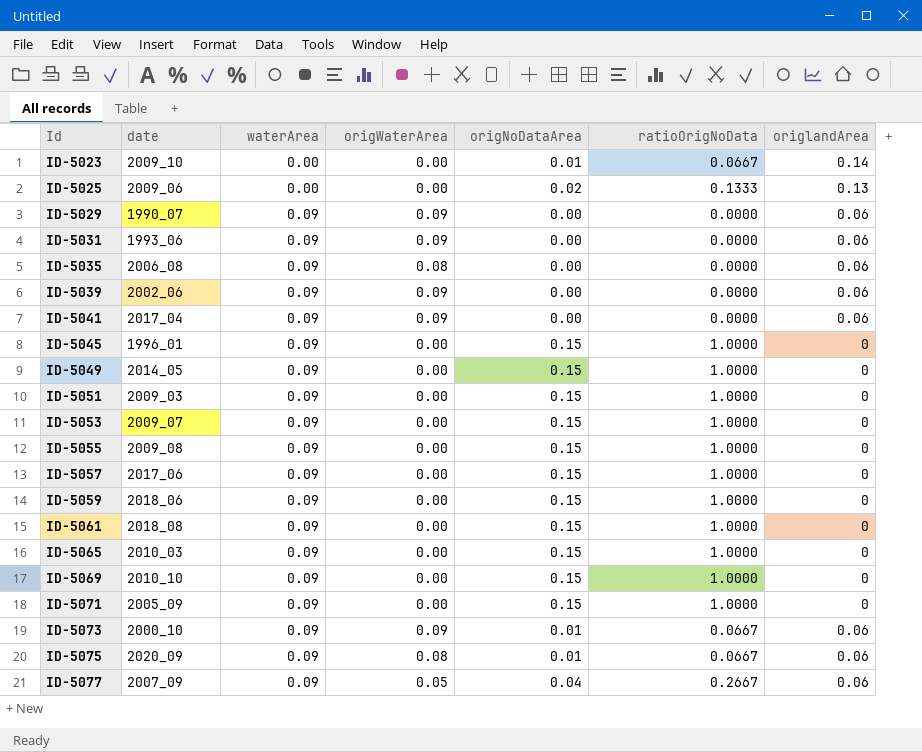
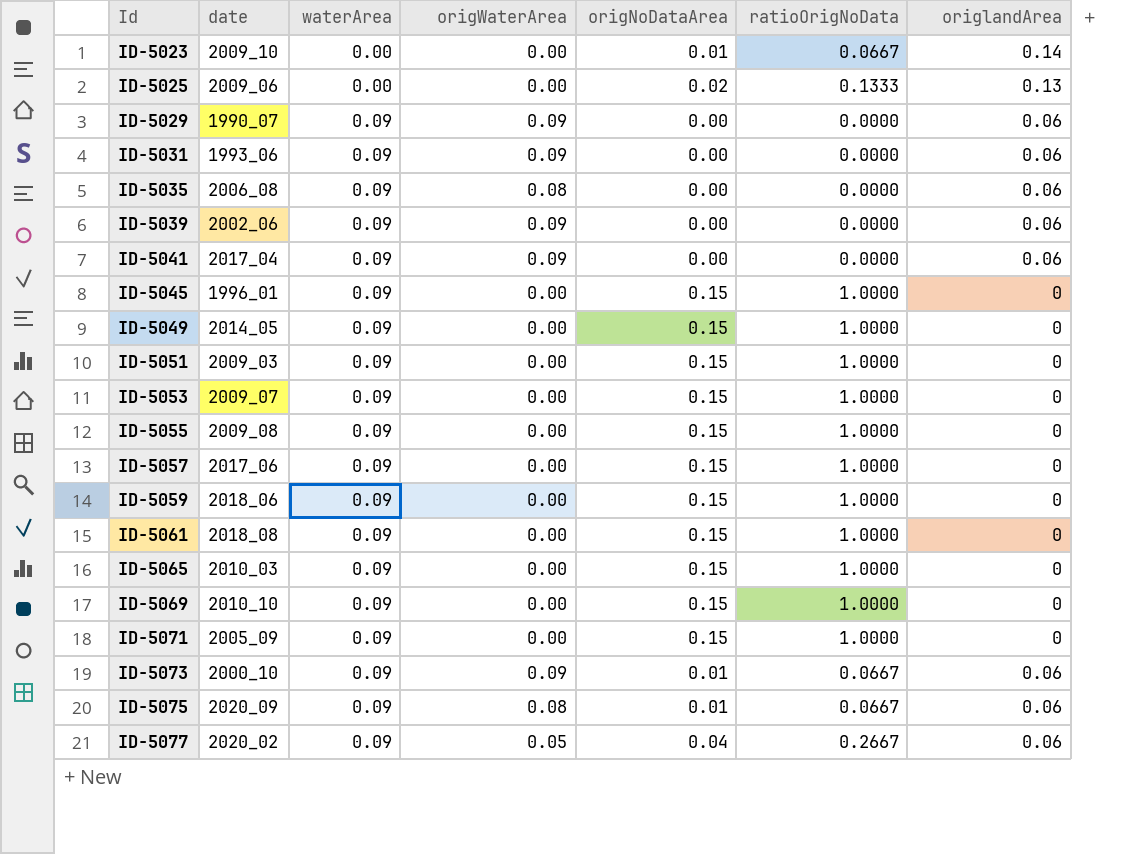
ID-5077 | date: 2007_09 -> 2020_02

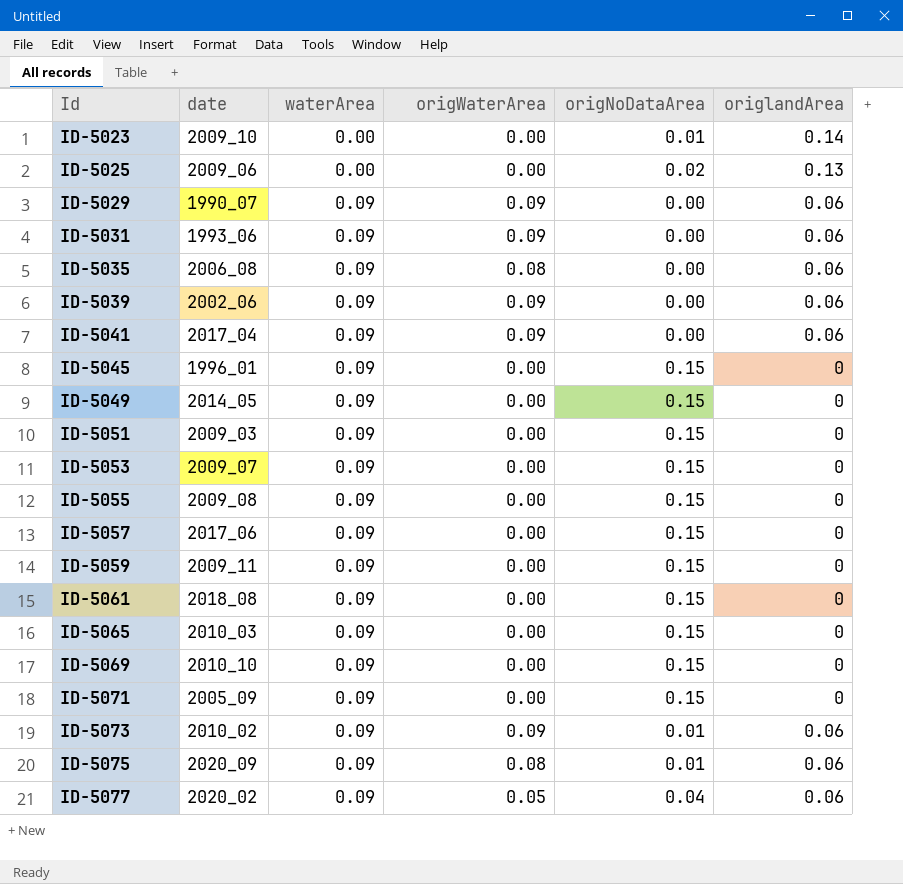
column ratioOrigNoData | position: 6 -> none
ID-5059 | date: 2018_06 -> 2009_11
ID-5073 | date: 2000_10 -> 2010_02

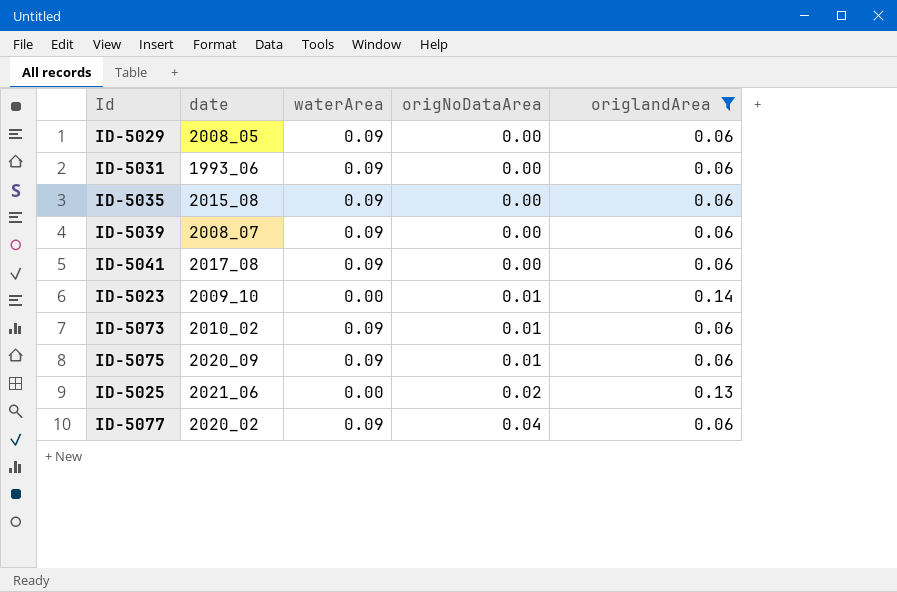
filter: none -> origlandArea != 0
row order: Id ascending -> origNoDataArea ascending
column origWaterArea | position: 4 -> none
ID-5029 | date: 1990_07 -> 2008_05
ID-5035 | date: 2006_08 -> 2015_08
ID-5039 | date: 2002_06 -> 2008_07
ID-5041 | date: 2017_04 -> 2017_08
ID-5025 | date: 2009_06 -> 2021_06

